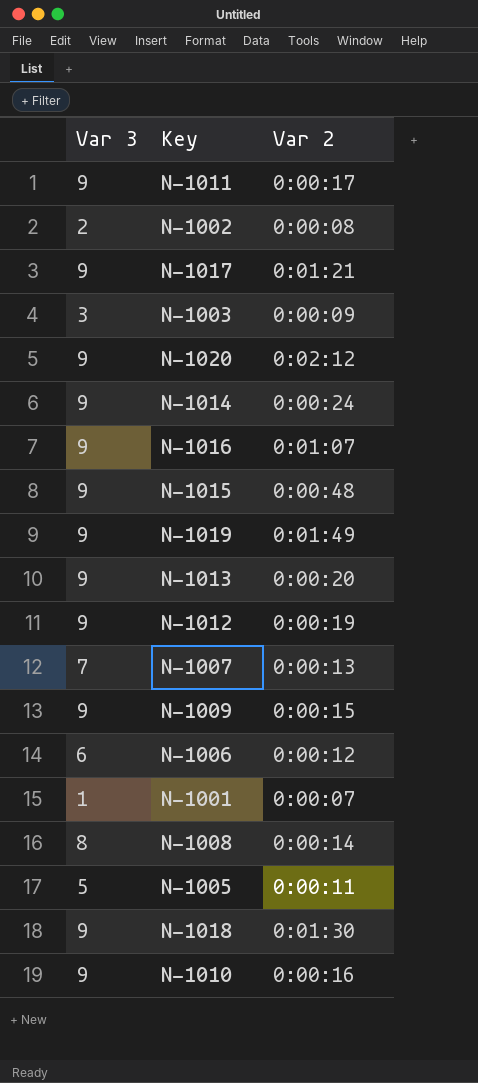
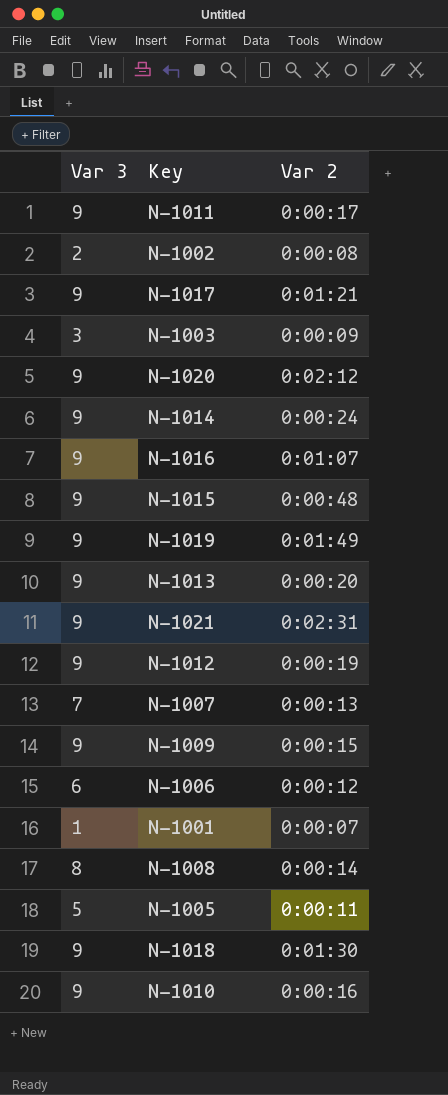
row N-1021: none -> 9 | 0:02:31

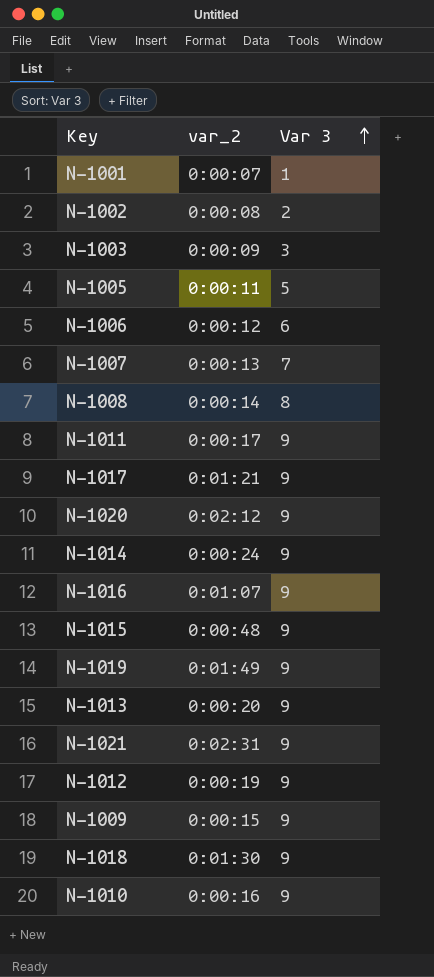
row order: none -> Var 3 ascending
column name: Var 2 -> var_2
column Var 3 | position: 1 -> 3

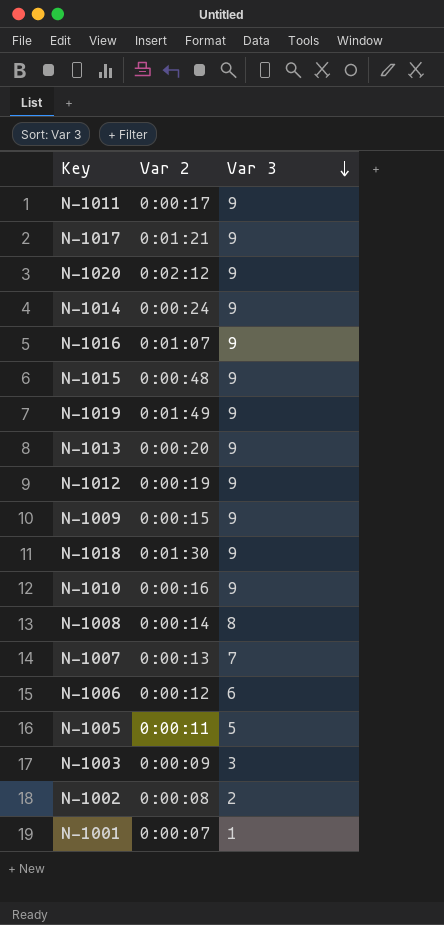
row order: Var 3 ascending -> Var 3 descending
column name: var_2 -> Var 2
row N-1021: 0:02:31 | 9 -> none

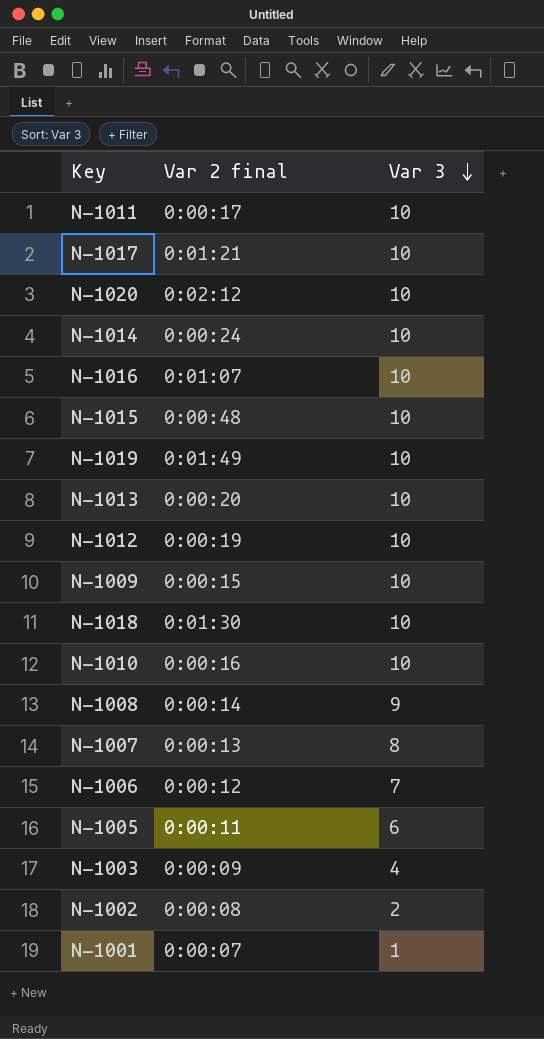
column name: Var 2 -> Var 2 final
N-1011 | Var 3: 9 -> 10
N-1017 | Var 3: 9 -> 10
N-1020 | Var 3: 9 -> 10
N-1014 | Var 3: 9 -> 10
N-1016 | Var 3: 9 -> 10
N-1015 | Var 3: 9 -> 10
N-1019 | Var 3: 9 -> 10
N-1013 | Var 3: 9 -> 10
N-1012 | Var 3: 9 -> 10
N-1009 | Var 3: 9 -> 10
N-1018 | Var 3: 9 -> 10
N-1010 | Var 3: 9 -> 10
N-1008 | Var 3: 8 -> 9
N-1007 | Var 3: 7 -> 8
N-1006 | Var 3: 6 -> 7
N-1005 | Var 3: 5 -> 6
N-1003 | Var 3: 3 -> 4

